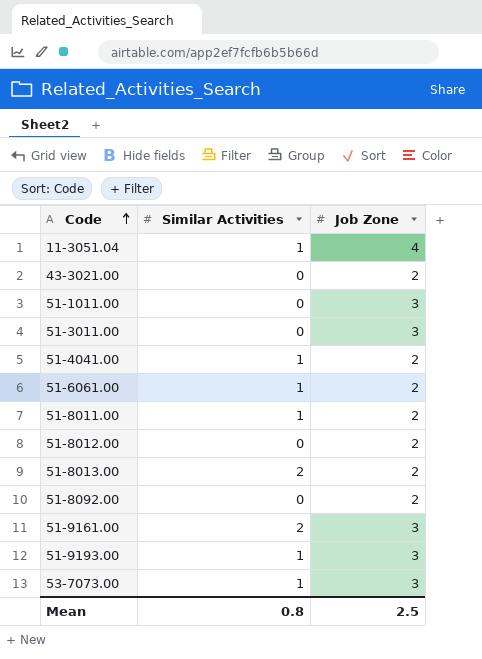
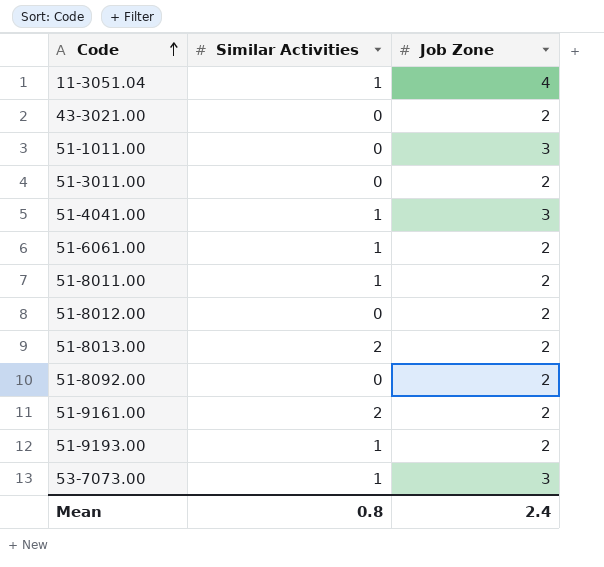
51-3011.00 | Job Zone: 3 -> 2
51-4041.00 | Job Zone: 2 -> 3
51-9161.00 | Job Zone: 3 -> 2
51-9193.00 | Job Zone: 3 -> 2
Mean | Job Zone: 2.5 -> 2.4

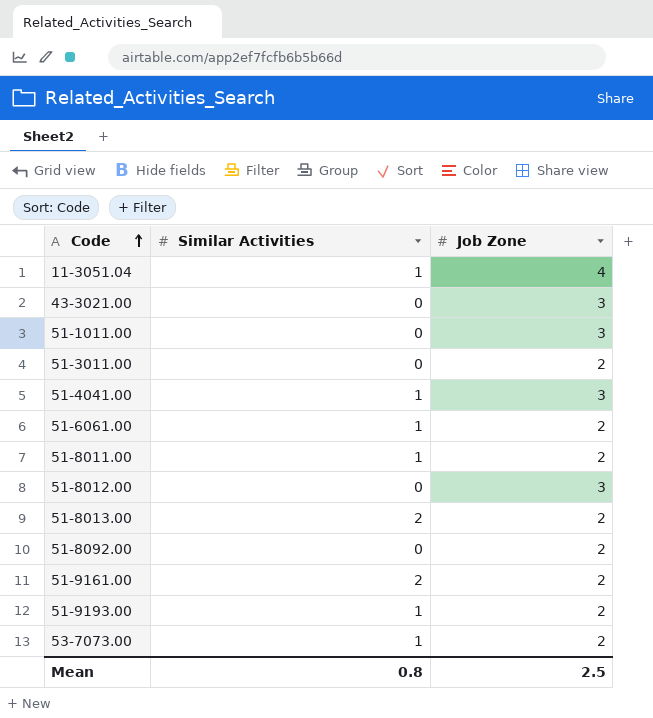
43-3021.00 | Job Zone: 2 -> 3
51-8012.00 | Job Zone: 2 -> 3
53-7073.00 | Job Zone: 3 -> 2
Mean | Job Zone: 2.4 -> 2.5

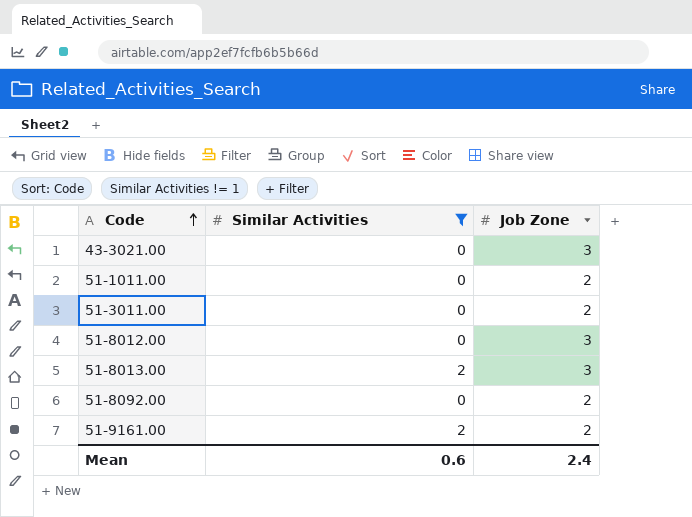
filter: none -> Similar Activities != 1
51-1011.00 | Job Zone: 3 -> 2
51-8013.00 | Job Zone: 2 -> 3
Mean | Similar Activities: 0.8 -> 0.6
Mean | Job Zone: 2.5 -> 2.4

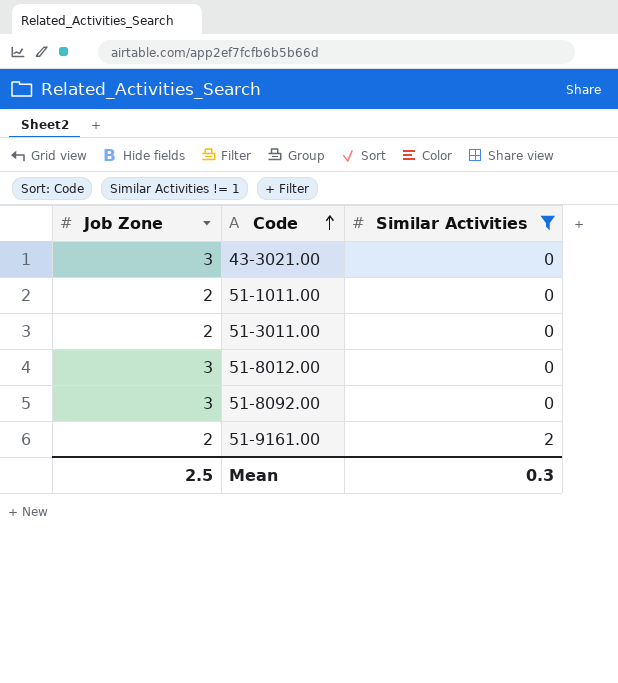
column Job Zone | position: 3 -> 1
row 51-8013.00: 2 | 3 -> none
51-8092.00 | Job Zone: 2 -> 3
Mean | Job Zone: 2.4 -> 2.5
Mean | Similar Activities: 0.6 -> 0.3

